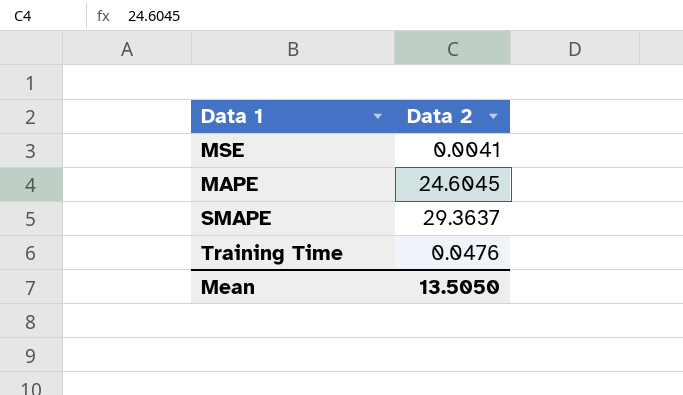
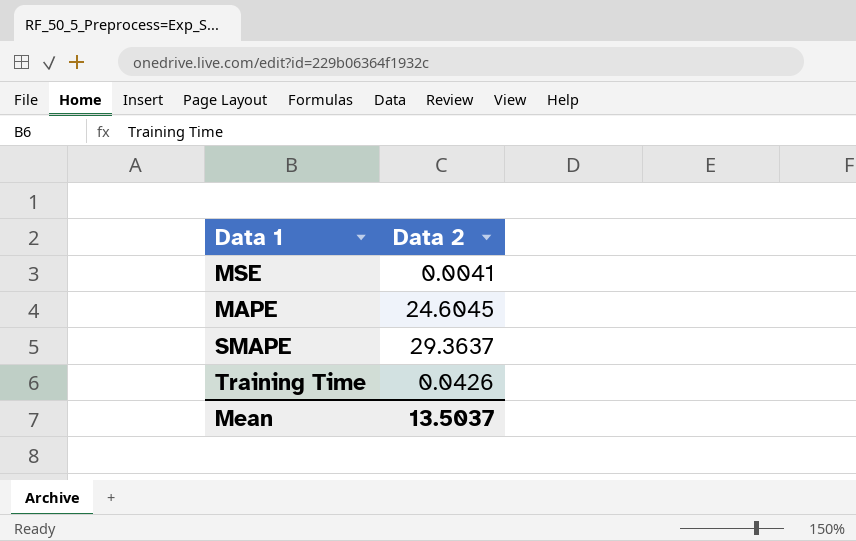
Training Time | Data 2: 0.0476 -> 0.0426
Mean | Data 2: 13.5050 -> 13.5037

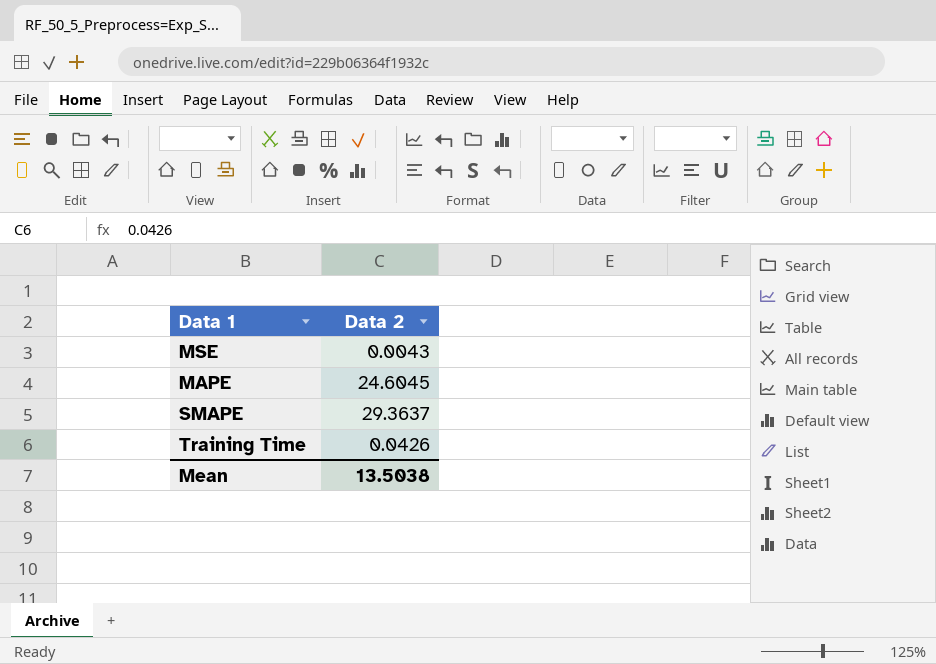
MSE | Data 2: 0.0041 -> 0.0043
Mean | Data 2: 13.5037 -> 13.5038

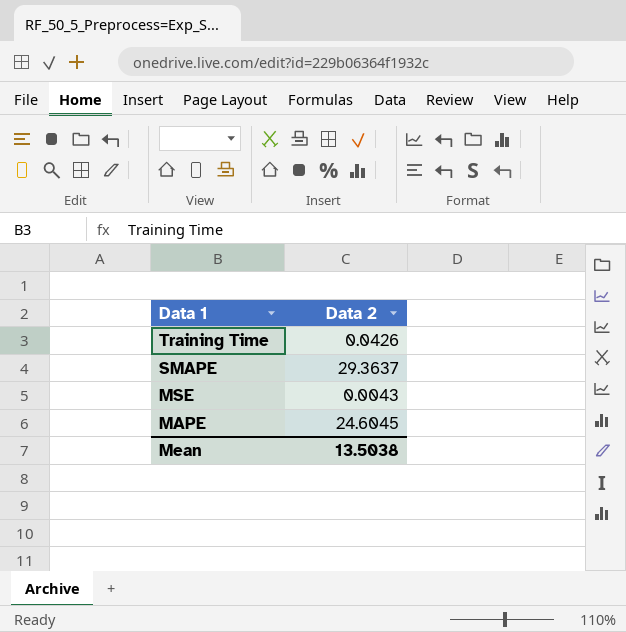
row order: none -> Data 1 descending

